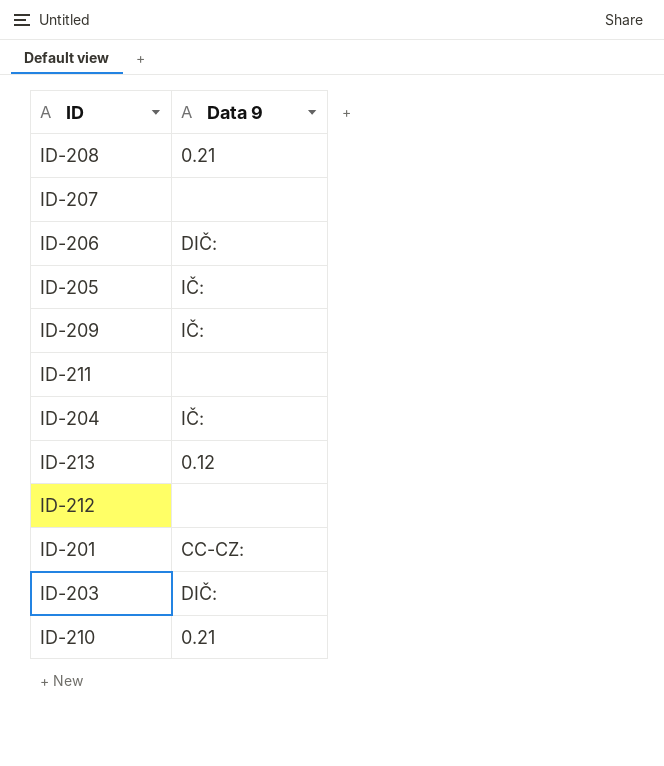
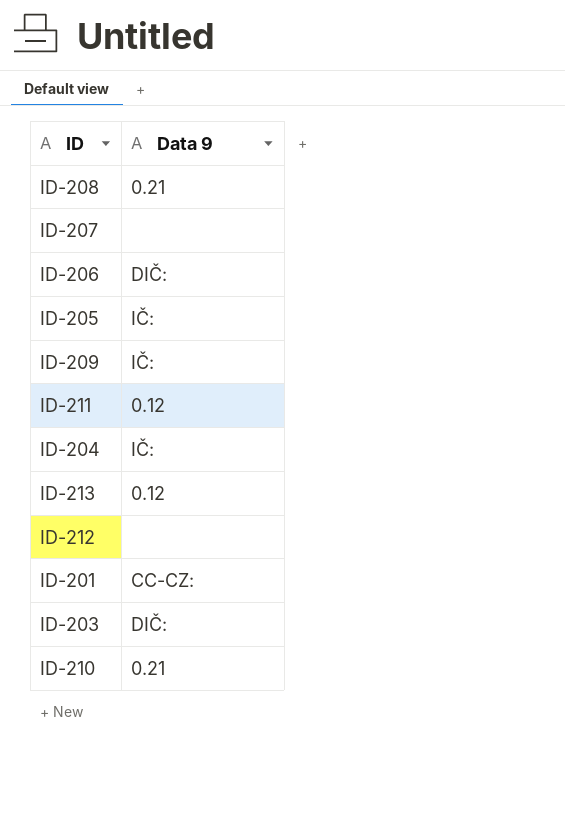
ID-211 | Data 9: none -> 0.12

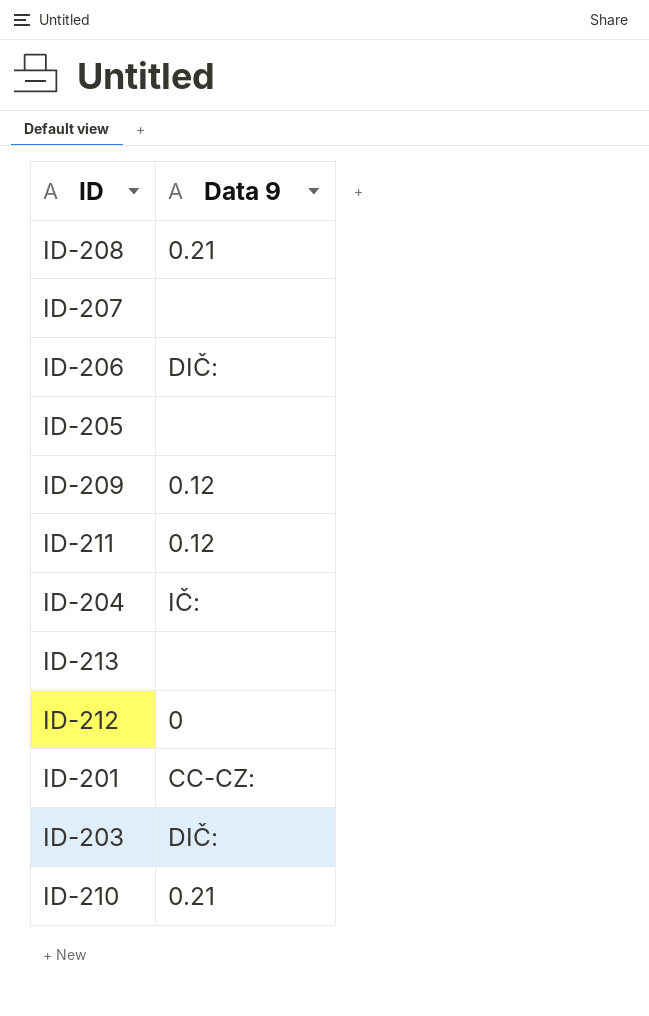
ID-205 | Data 9: IČ: -> none
ID-209 | Data 9: IČ: -> 0.12
ID-213 | Data 9: 0.12 -> none
ID-212 | Data 9: none -> 0

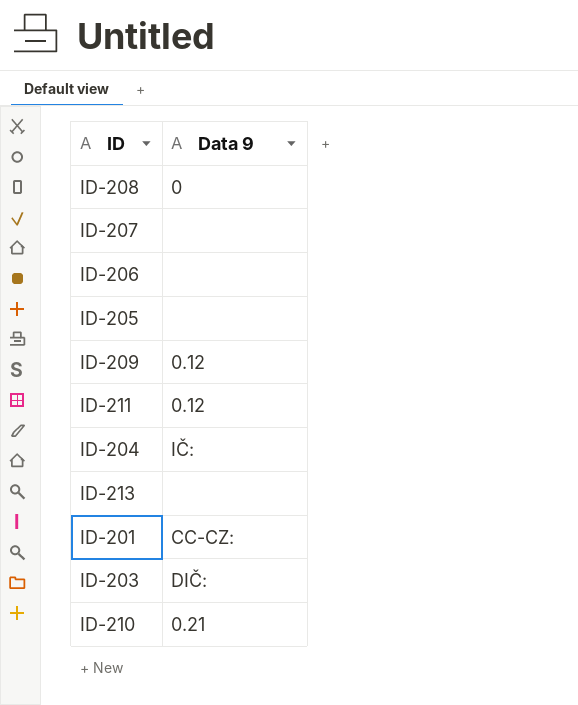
row ID-212: 0 -> none
ID-208 | Data 9: 0.21 -> 0
ID-206 | Data 9: DIČ: -> none

